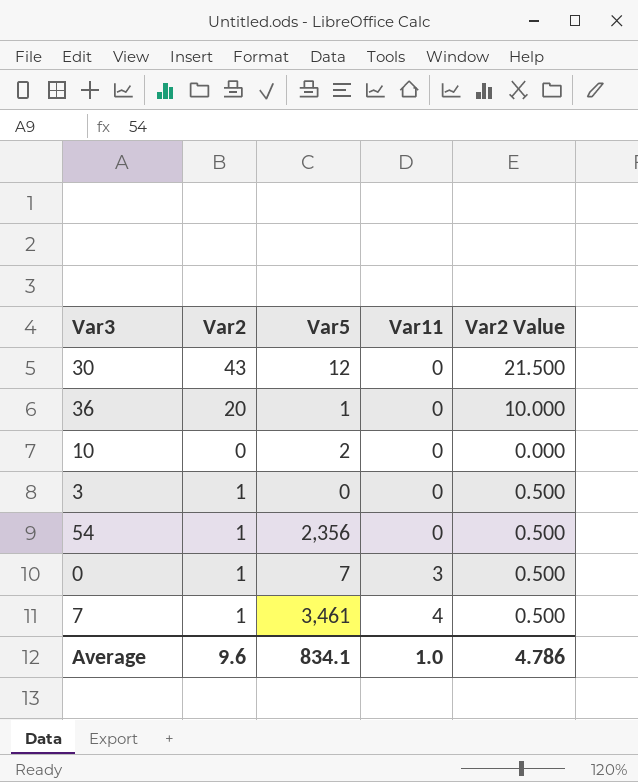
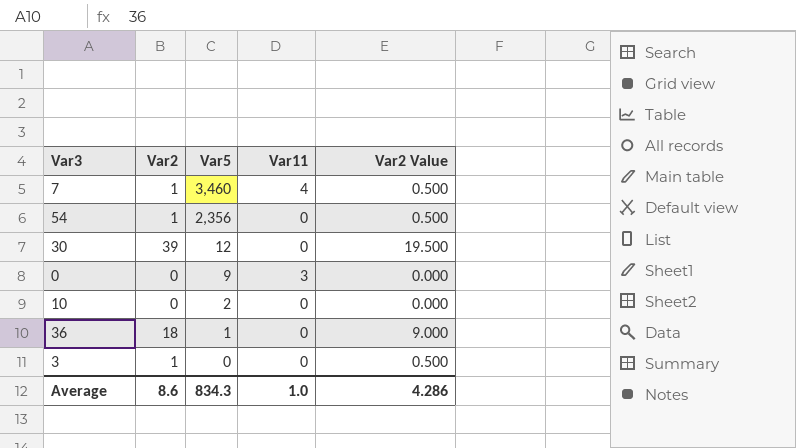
row order: Var11 ascending -> Var5 descending
7 | Var5: 3,461 -> 3,460
30 | Var2: 43 -> 39
30 | Var2 Value: 21.500 -> 19.500
0 | Var2: 1 -> 0
0 | Var5: 7 -> 9
0 | Var2 Value: 0.500 -> 0.000
36 | Var2: 20 -> 18
36 | Var2 Value: 10.000 -> 9.000
Average | Var2: 9.6 -> 8.6
Average | Var5: 834.1 -> 834.3
Average | Var2 Value: 4.786 -> 4.286

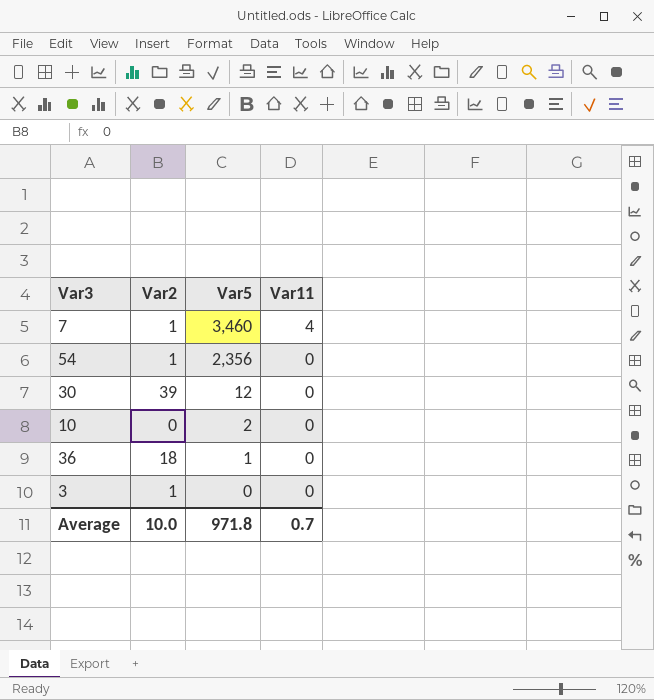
column Var2 Value | formula: [Var2] * 0.5 -> none
row 0: 0 | 9 | 3 | 0.000 -> none
Average | Var2: 8.6 -> 10.0
Average | Var5: 834.3 -> 971.8
Average | Var11: 1.0 -> 0.7

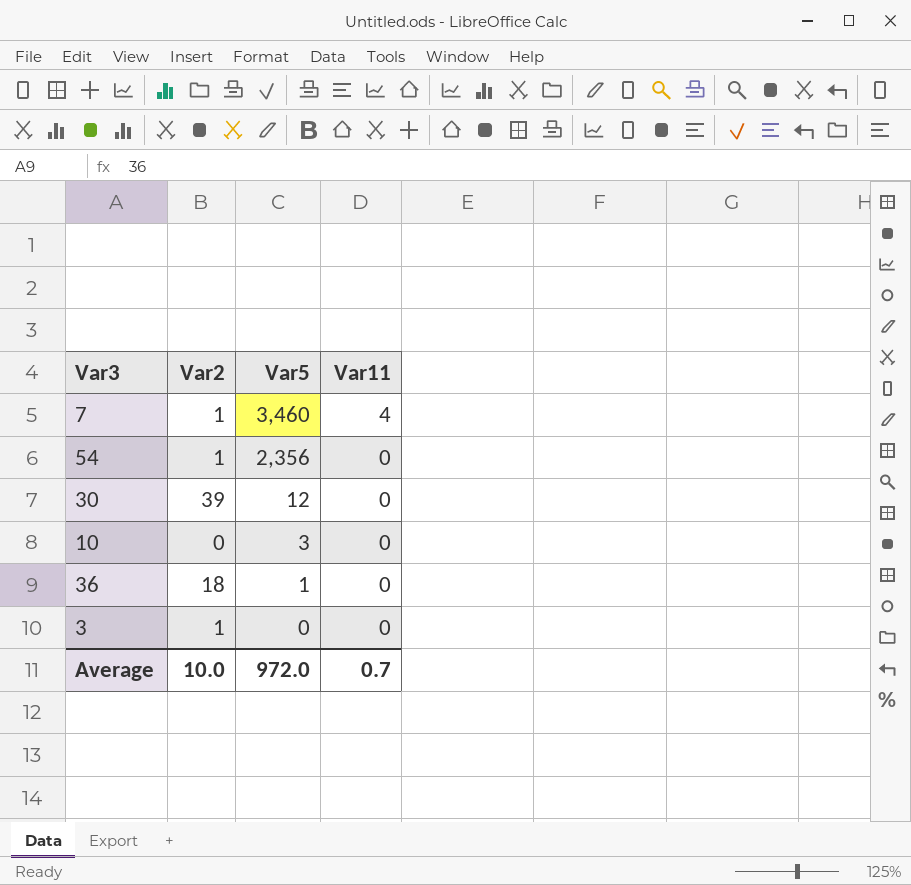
10 | Var5: 2 -> 3
Average | Var5: 971.8 -> 972.0

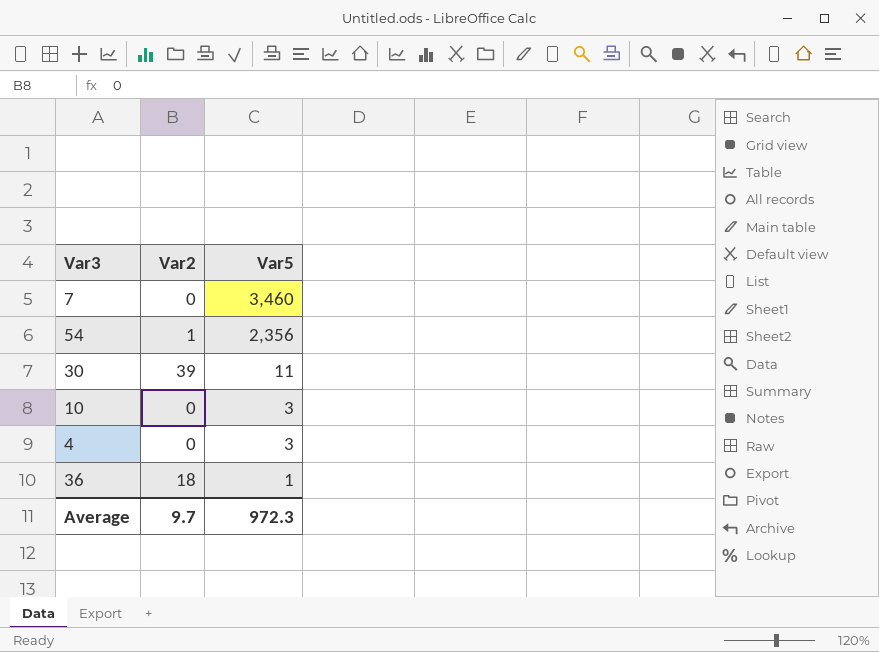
column Var11 | position: 4 -> none
row 3: 1 | 0 | 0 -> none
7 | Var2: 1 -> 0
30 | Var5: 12 -> 11
row 4: none -> 0 | 3
Average | Var2: 10.0 -> 9.7
Average | Var5: 972.0 -> 972.3

